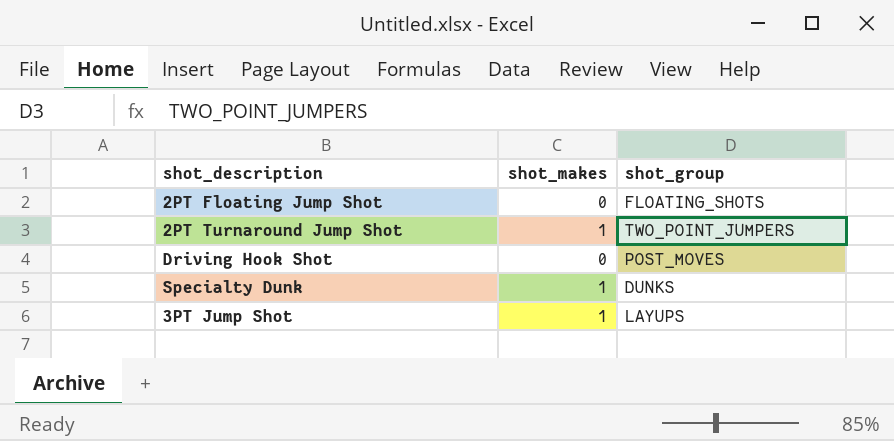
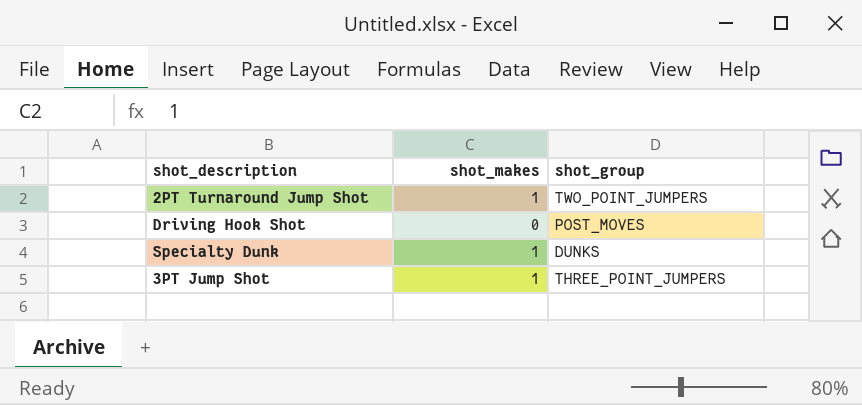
row 2PT Floating Jump Shot: 0 | FLOATING_SHOTS -> none
3PT Jump Shot | shot_group: LAYUPS -> THREE_POINT_JUMPERS

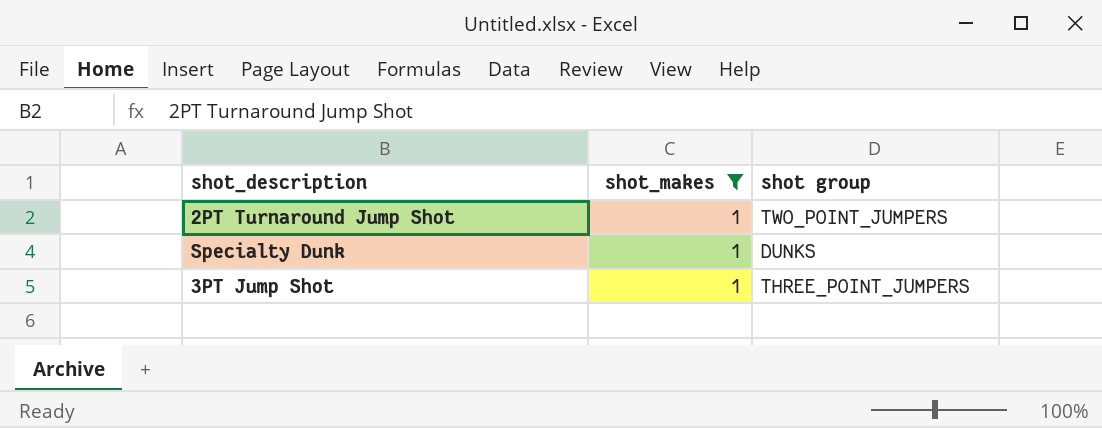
filter: none -> shot_makes = 1
column name: shot_group -> shot group

